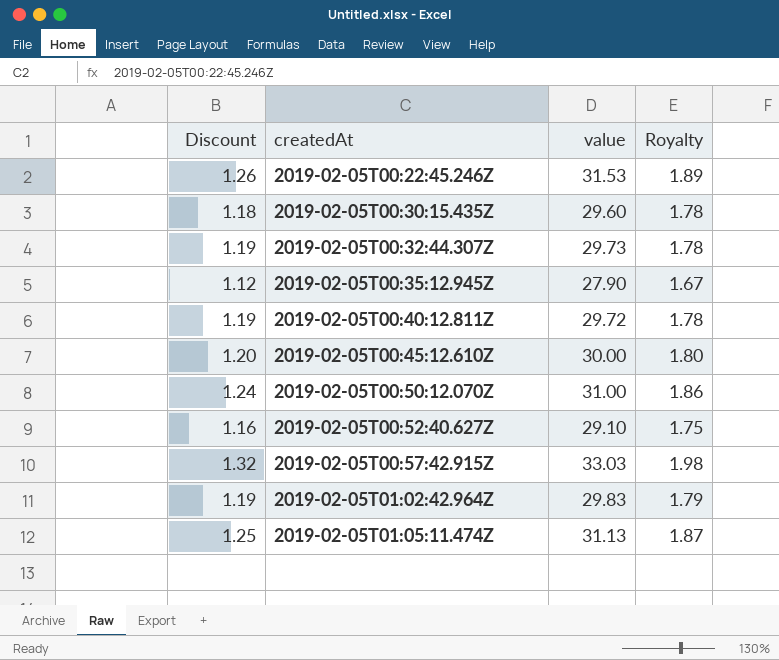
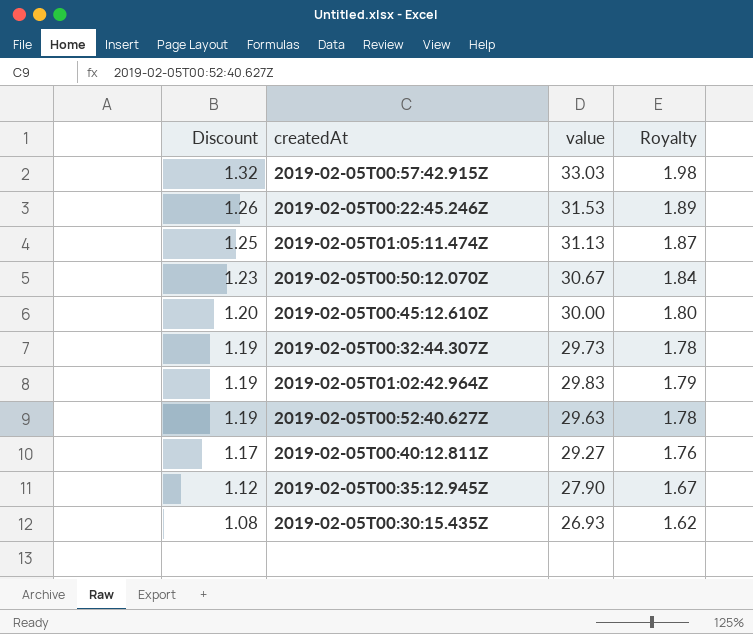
row order: createdAt ascending -> Discount descending
2019-02-05T00:50:12.070Z | Discount: 1.24 -> 1.23
2019-02-05T00:50:12.070Z | value: 31.00 -> 30.67
2019-02-05T00:50:12.070Z | Royalty: 1.86 -> 1.84
2019-02-05T00:52:40.627Z | Discount: 1.16 -> 1.19
2019-02-05T00:52:40.627Z | value: 29.10 -> 29.63
2019-02-05T00:52:40.627Z | Royalty: 1.75 -> 1.78
2019-02-05T00:40:12.811Z | Discount: 1.19 -> 1.17
2019-02-05T00:40:12.811Z | value: 29.72 -> 29.27
2019-02-05T00:40:12.811Z | Royalty: 1.78 -> 1.76
2019-02-05T00:30:15.435Z | Discount: 1.18 -> 1.08
2019-02-05T00:30:15.435Z | value: 29.60 -> 26.93
2019-02-05T00:30:15.435Z | Royalty: 1.78 -> 1.62

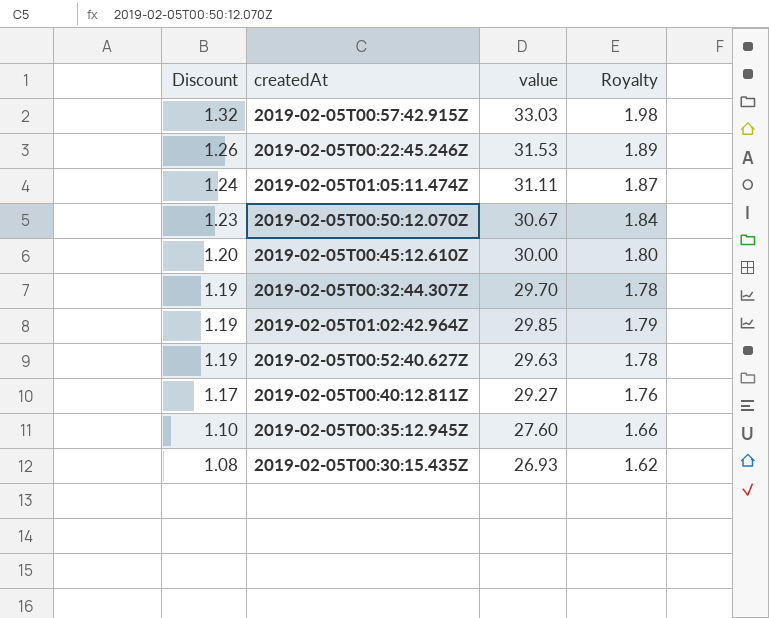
2019-02-05T01:05:11.474Z | Discount: 1.25 -> 1.24
2019-02-05T01:05:11.474Z | value: 31.13 -> 31.11
2019-02-05T00:32:44.307Z | value: 29.73 -> 29.70
2019-02-05T01:02:42.964Z | value: 29.83 -> 29.85
2019-02-05T00:35:12.945Z | Discount: 1.12 -> 1.10
2019-02-05T00:35:12.945Z | value: 27.90 -> 27.60
2019-02-05T00:35:12.945Z | Royalty: 1.67 -> 1.66

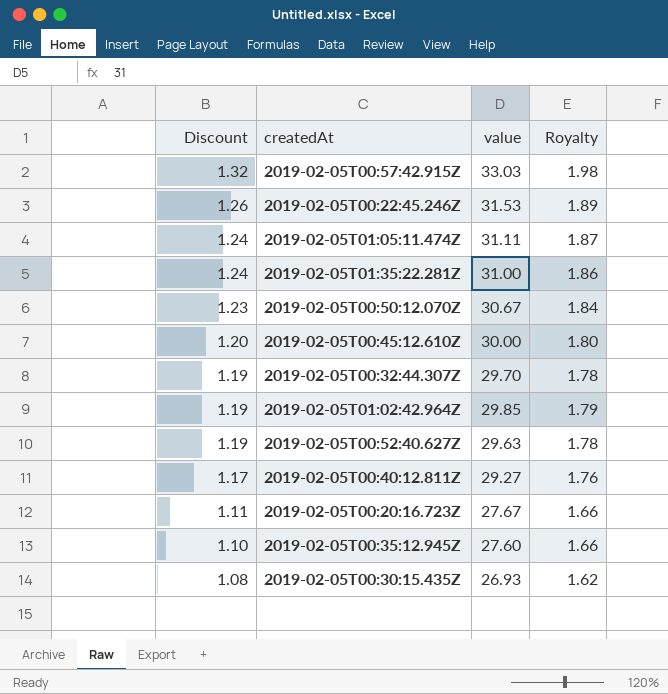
row 2019-02-05T01:35:22.281Z: none -> 1.24 | 31.00 | 1.86
row 2019-02-05T00:20:16.723Z: none -> 1.11 | 27.67 | 1.66

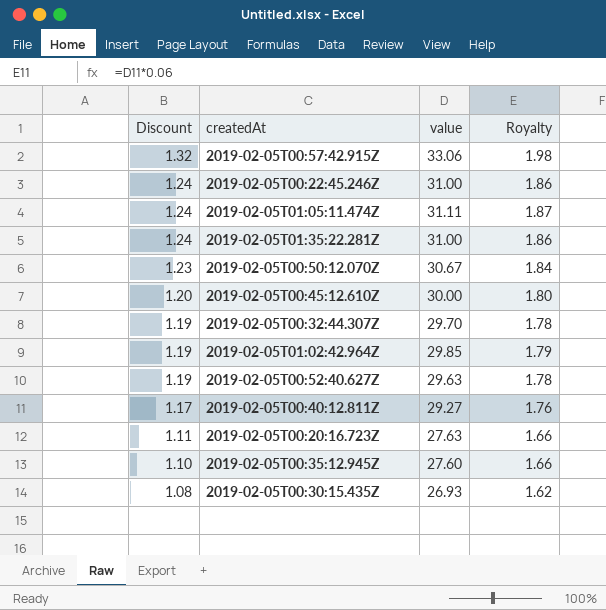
2019-02-05T00:57:42.915Z | value: 33.03 -> 33.06
2019-02-05T00:22:45.246Z | Discount: 1.26 -> 1.24
2019-02-05T00:22:45.246Z | value: 31.53 -> 31.00
2019-02-05T00:22:45.246Z | Royalty: 1.89 -> 1.86
2019-02-05T00:20:16.723Z | value: 27.67 -> 27.63

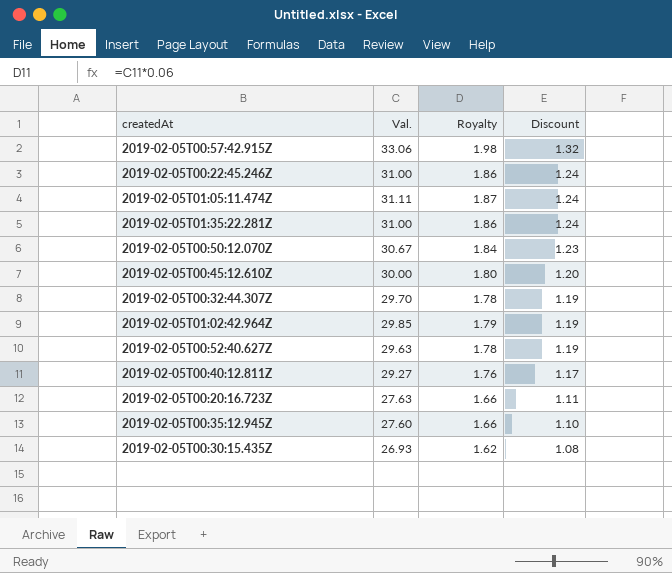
column name: value -> Val.
column Discount | position: 1 -> 4

